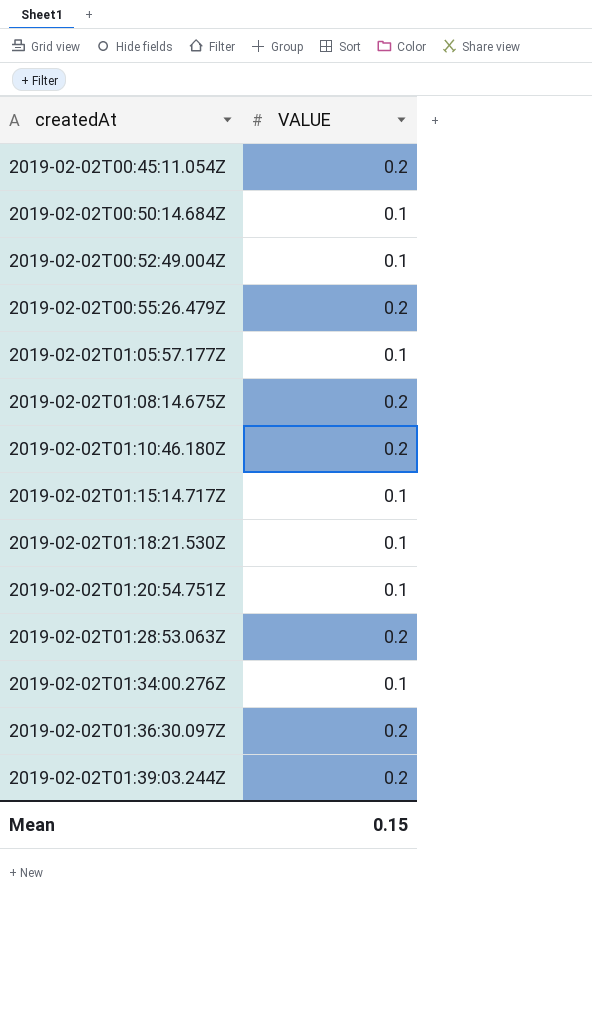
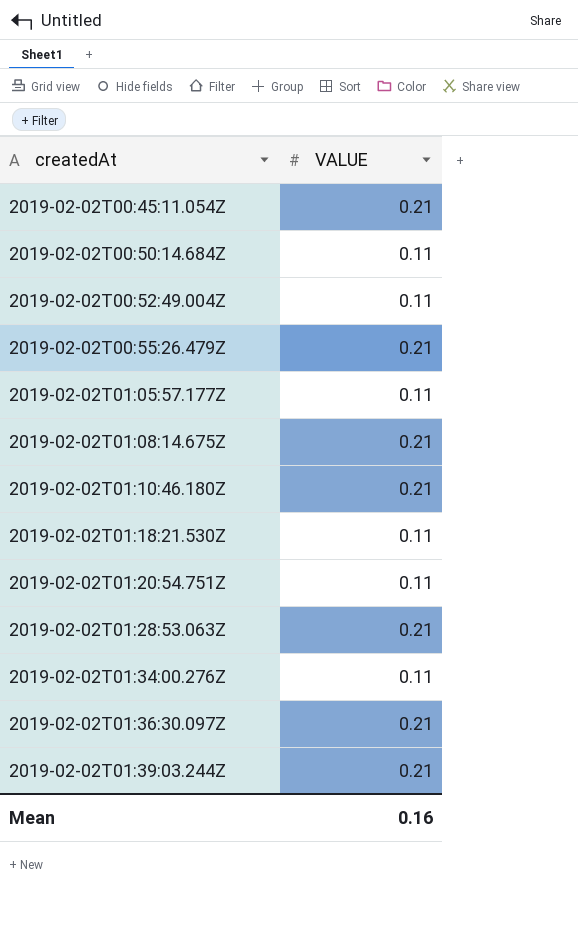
row 2019-02-02T01:15:14.717Z: 0.1 -> none
2019-02-02T00:45:11.054Z | VALUE: 0.2 -> 0.21
2019-02-02T00:50:14.684Z | VALUE: 0.1 -> 0.11
2019-02-02T00:52:49.004Z | VALUE: 0.1 -> 0.11
2019-02-02T00:55:26.479Z | VALUE: 0.2 -> 0.21
2019-02-02T01:05:57.177Z | VALUE: 0.1 -> 0.11
2019-02-02T01:08:14.675Z | VALUE: 0.2 -> 0.21
2019-02-02T01:10:46.180Z | VALUE: 0.2 -> 0.21
2019-02-02T01:18:21.530Z | VALUE: 0.1 -> 0.11
2019-02-02T01:20:54.751Z | VALUE: 0.1 -> 0.11
2019-02-02T01:28:53.063Z | VALUE: 0.2 -> 0.21
2019-02-02T01:34:00.276Z | VALUE: 0.1 -> 0.11
2019-02-02T01:36:30.097Z | VALUE: 0.2 -> 0.21
2019-02-02T01:39:03.244Z | VALUE: 0.2 -> 0.21
Mean | VALUE: 0.15 -> 0.16

